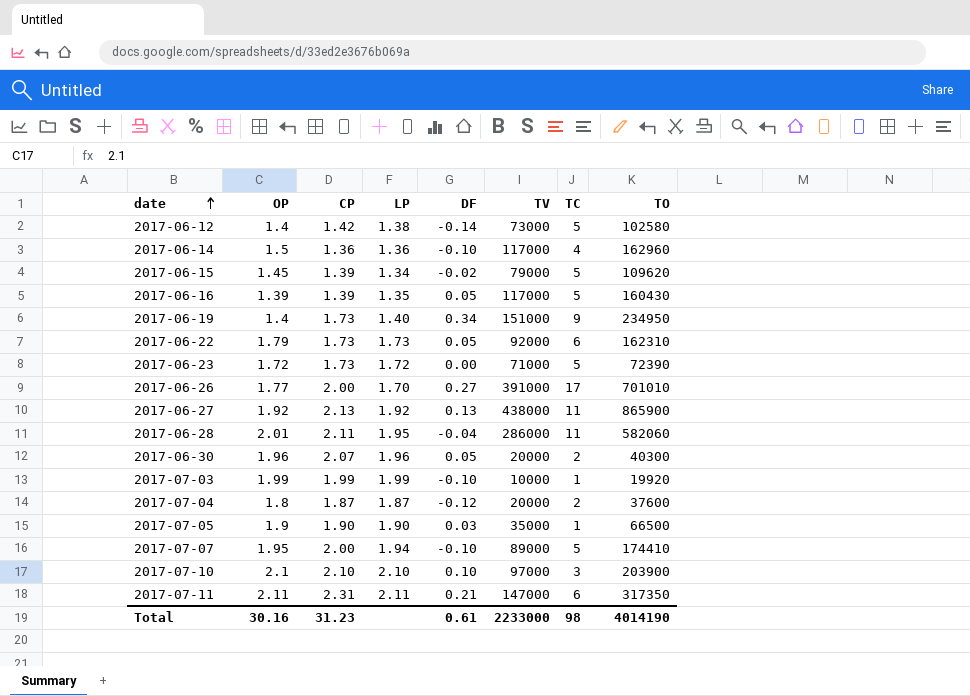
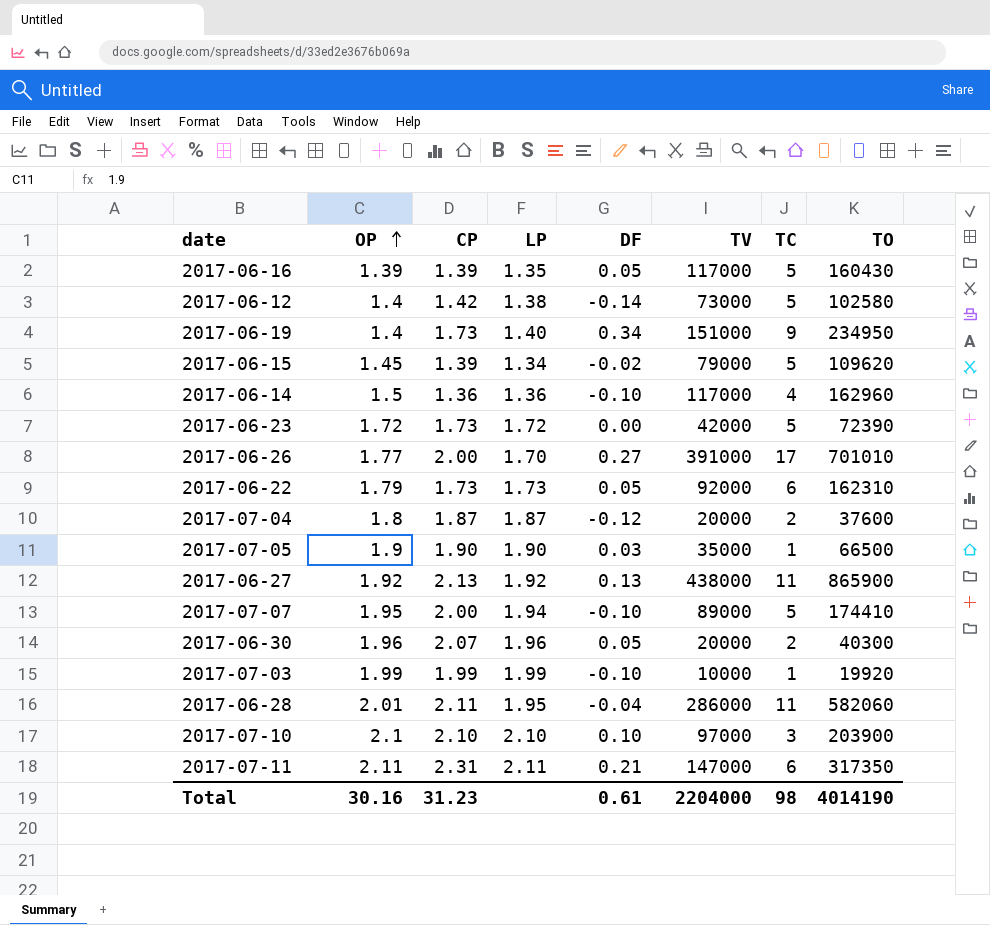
row order: date ascending -> OP ascending
2017-06-23 | TV: 71000 -> 42000
Total | TV: 2233000 -> 2204000

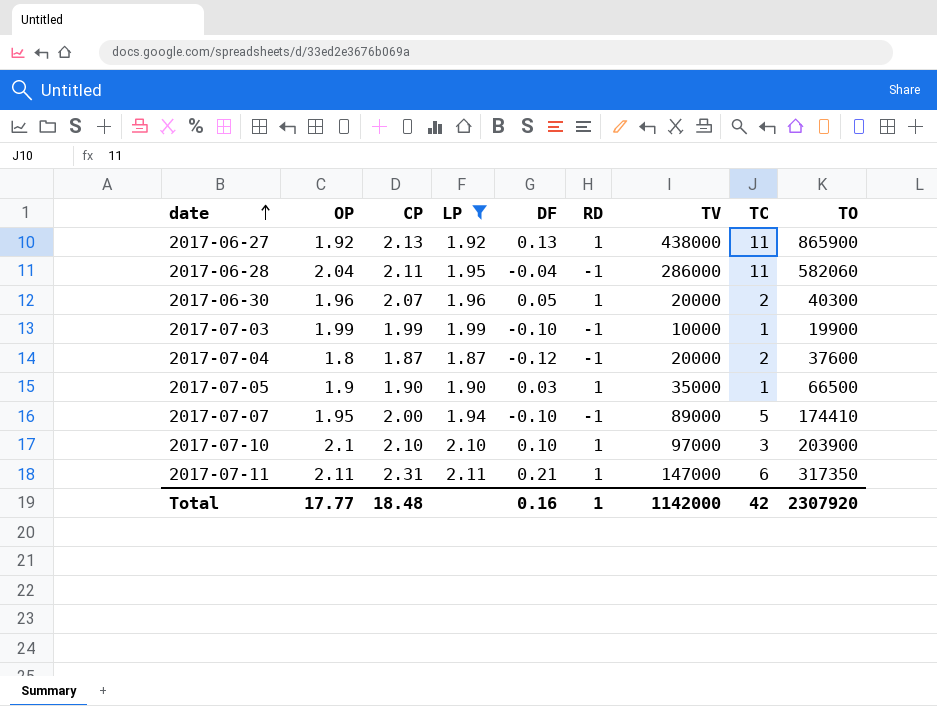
filter: none -> LP >= 1.87
row order: OP ascending -> date ascending
column RD | position: none -> 6
2017-06-28 | OP: 2.01 -> 2.04
2017-07-03 | TO: 19920 -> 19900
Total | OP: 30.16 -> 17.77
Total | CP: 31.23 -> 18.48
Total | DF: 0.61 -> 0.16
Total | TV: 2204000 -> 1142000
Total | TC: 98 -> 42
Total | TO: 4014190 -> 2307920

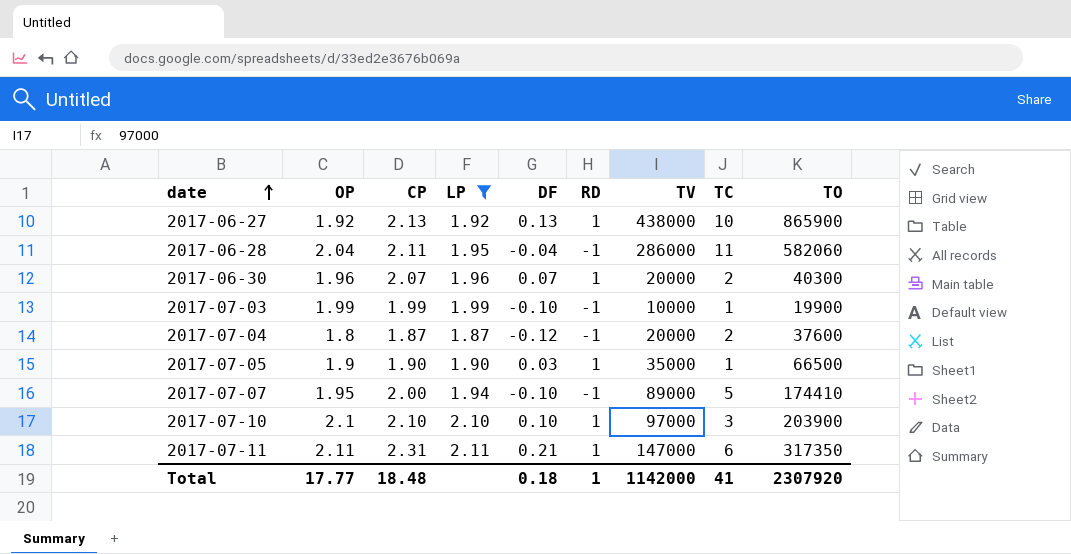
2017-06-27 | TC: 11 -> 10
2017-06-30 | DF: 0.05 -> 0.07
Total | DF: 0.16 -> 0.18
Total | TC: 42 -> 41

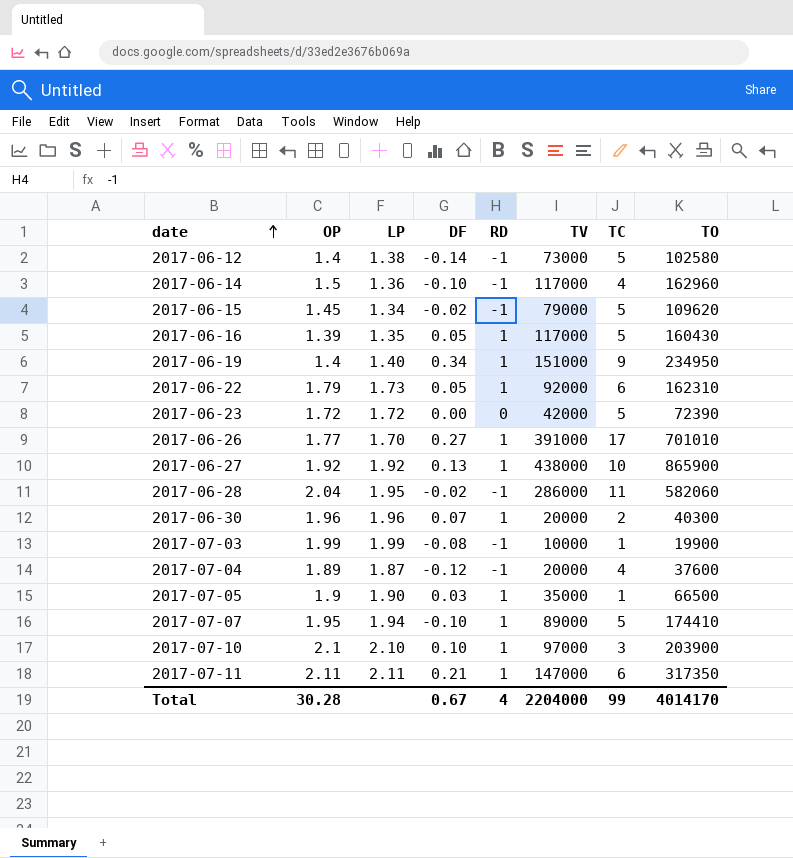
filter: LP >= 1.87 -> none
column CP | position: 3 -> none
2017-06-28 | DF: -0.04 -> -0.02
2017-07-03 | DF: -0.10 -> -0.08
2017-07-04 | OP: 1.8 -> 1.89
2017-07-04 | TC: 2 -> 4
2017-07-07 | RD: -1 -> 1
Total | OP: 17.77 -> 30.28
Total | DF: 0.18 -> 0.67
Total | RD: 1 -> 4
Total | TV: 1142000 -> 2204000
Total | TC: 41 -> 99
Total | TO: 2307920 -> 4014170

